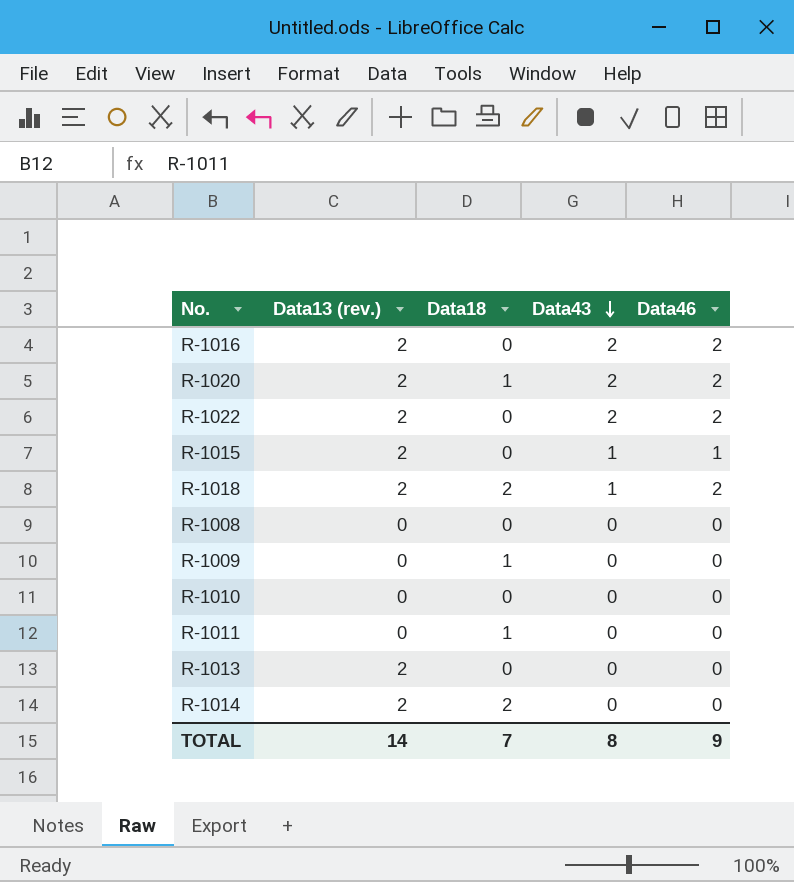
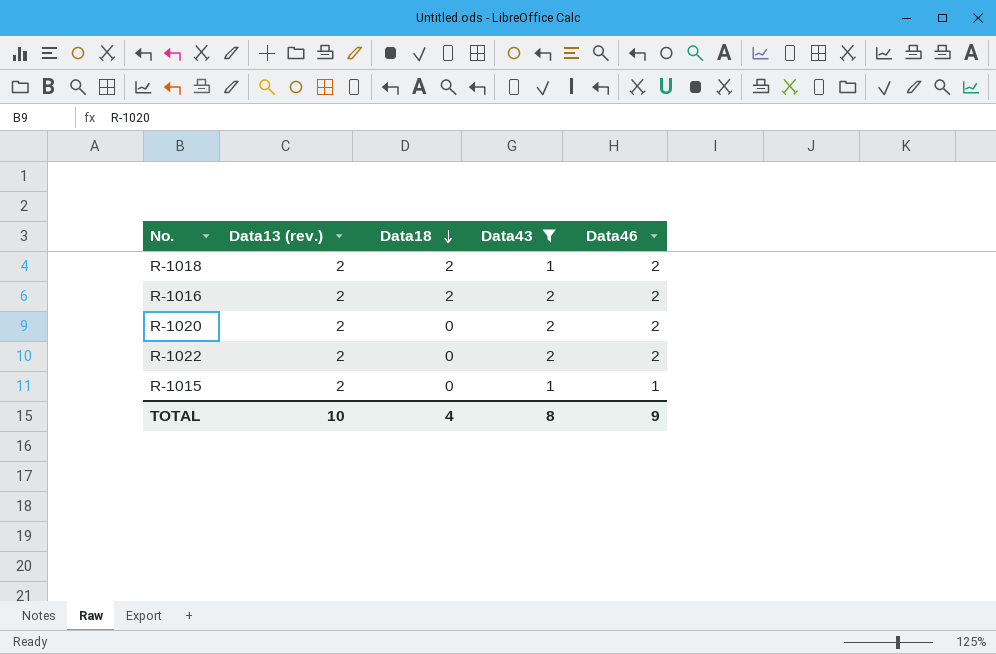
filter: none -> Data43 != 0
row order: Data43 descending -> Data18 descending
R-1016 | Data18: 0 -> 2
R-1020 | Data18: 1 -> 0
TOTAL | Data13 (rev.): 14 -> 10
TOTAL | Data18: 7 -> 4

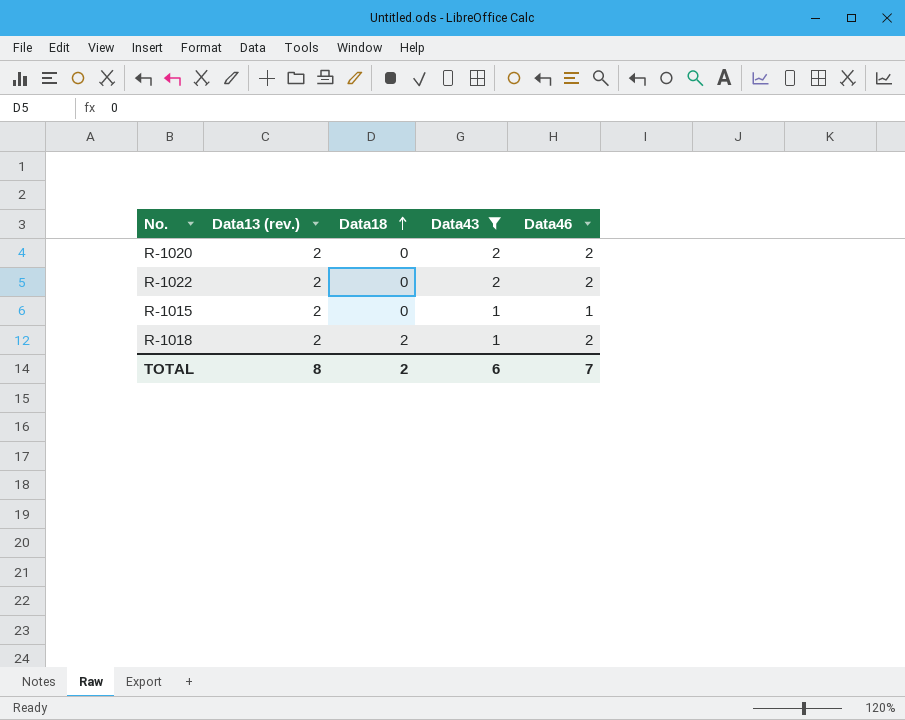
row order: Data18 descending -> Data18 ascending
row R-1016: 2 | 2 | 2 | 2 -> none
TOTAL | Data13 (rev.): 10 -> 8
TOTAL | Data18: 4 -> 2
TOTAL | Data43: 8 -> 6
TOTAL | Data46: 9 -> 7

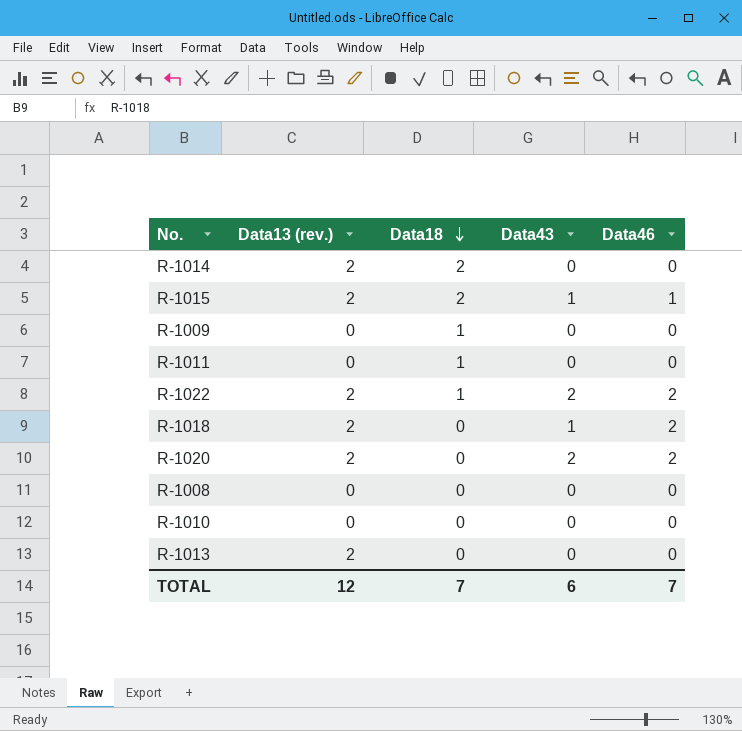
filter: Data43 != 0 -> none
row order: Data18 ascending -> Data18 descending
R-1015 | Data18: 0 -> 2
R-1022 | Data18: 0 -> 1
R-1018 | Data18: 2 -> 0
TOTAL | Data13 (rev.): 8 -> 12
TOTAL | Data18: 2 -> 7

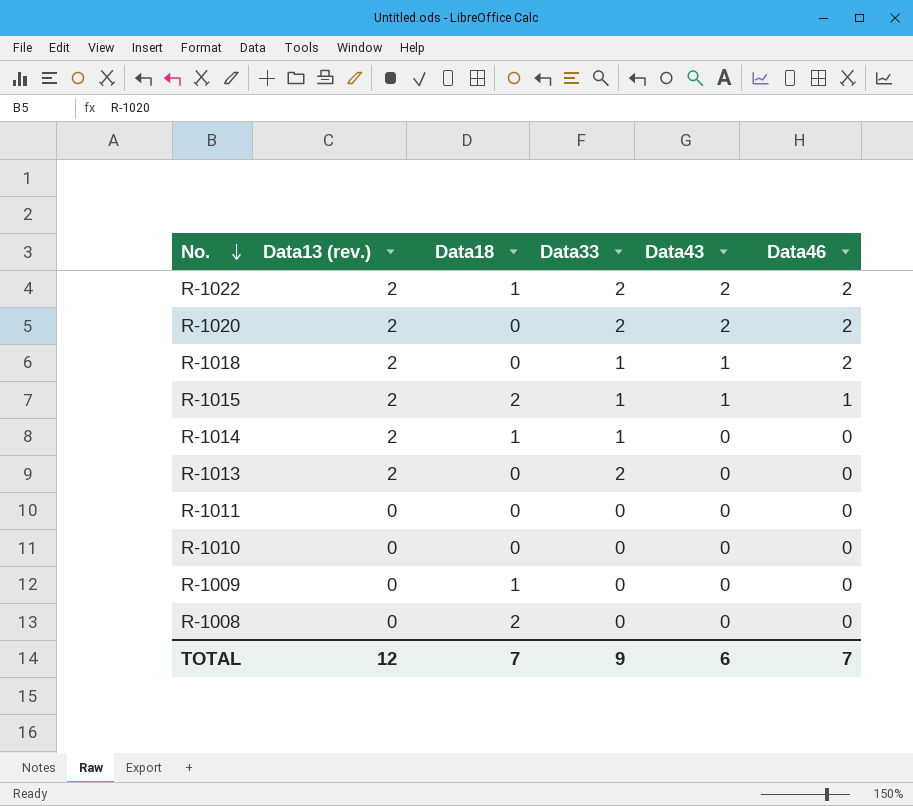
row order: Data18 descending -> No. descending
column Data33 | position: none -> 4
R-1014 | Data18: 2 -> 1
R-1011 | Data18: 1 -> 0
R-1008 | Data18: 0 -> 2

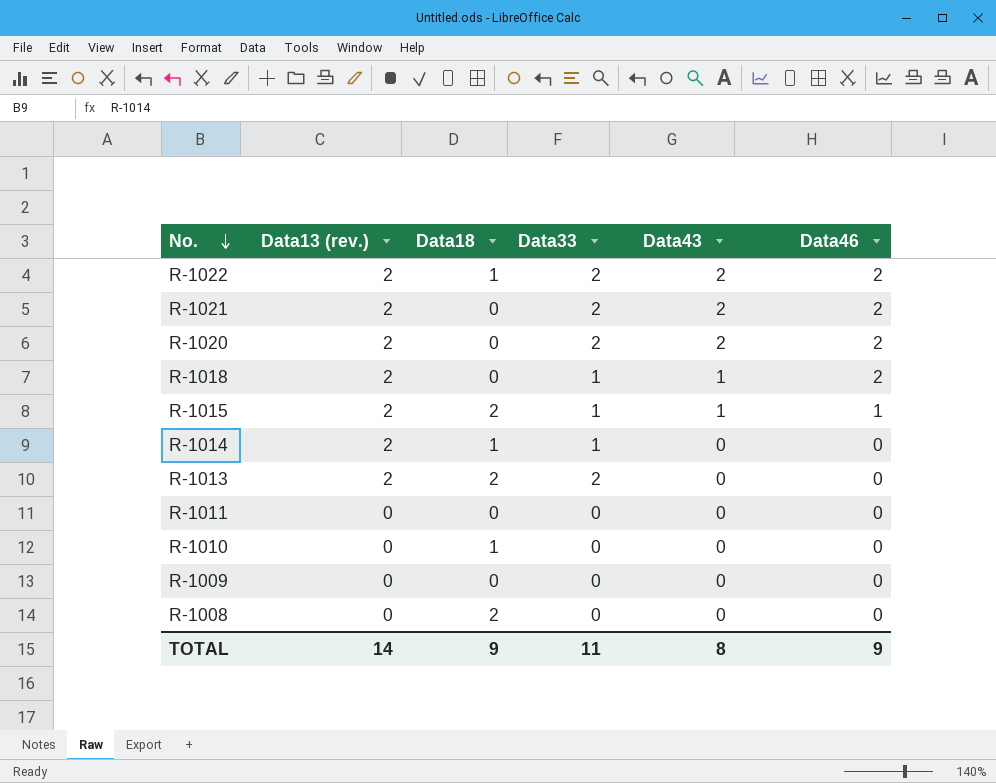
row R-1021: none -> 2 | 0 | 2 | 2 | 2
R-1013 | Data18: 0 -> 2
R-1010 | Data18: 0 -> 1
R-1009 | Data18: 1 -> 0
TOTAL | Data13 (rev.): 12 -> 14
TOTAL | Data18: 7 -> 9
TOTAL | Data33: 9 -> 11
TOTAL | Data43: 6 -> 8
TOTAL | Data46: 7 -> 9

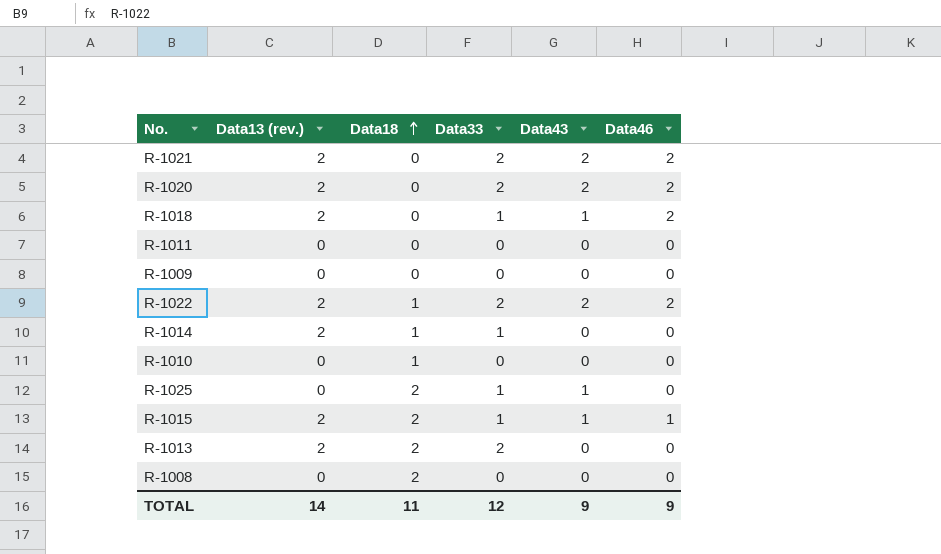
row order: No. descending -> Data18 ascending
row R-1025: none -> 0 | 2 | 1 | 1 | 0
TOTAL | Data18: 9 -> 11
TOTAL | Data33: 11 -> 12
TOTAL | Data43: 8 -> 9

